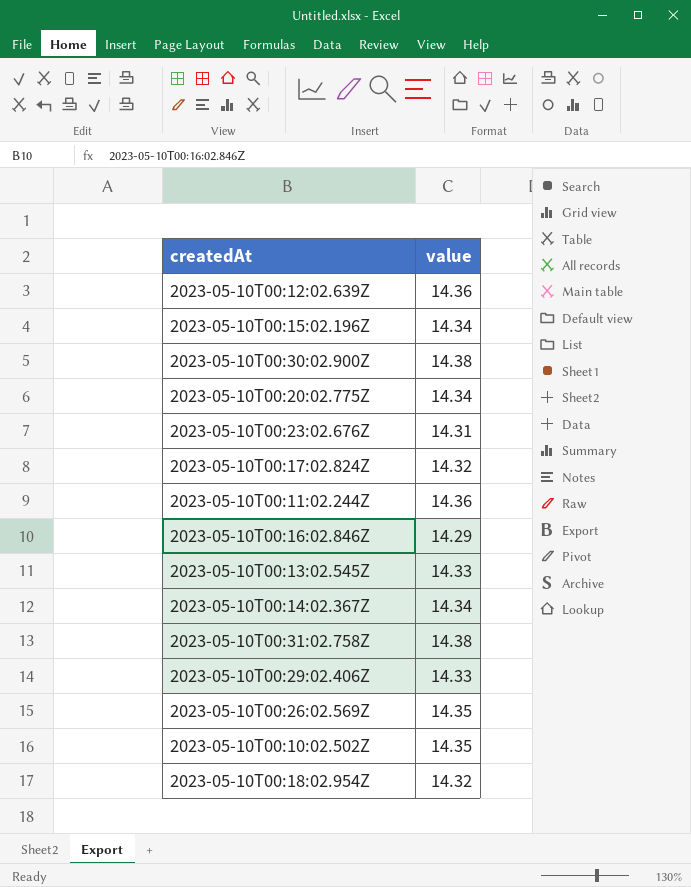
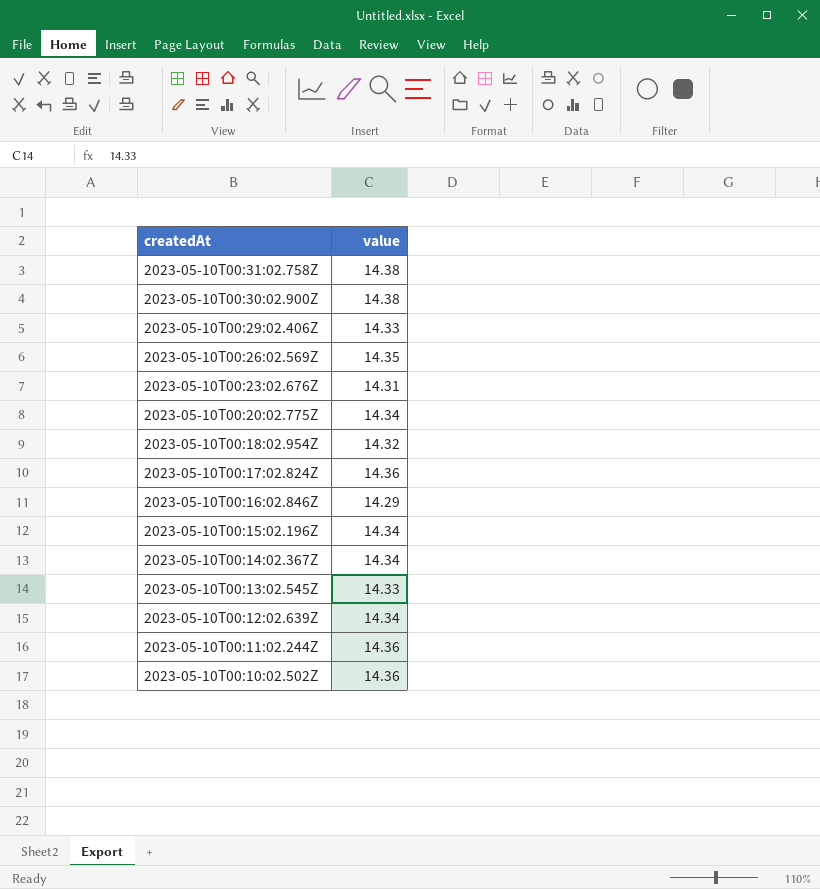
row order: none -> createdAt descending
2023-05-10T00:17:02.824Z | value: 14.32 -> 14.36
2023-05-10T00:12:02.639Z | value: 14.36 -> 14.34
2023-05-10T00:10:02.502Z | value: 14.35 -> 14.36

